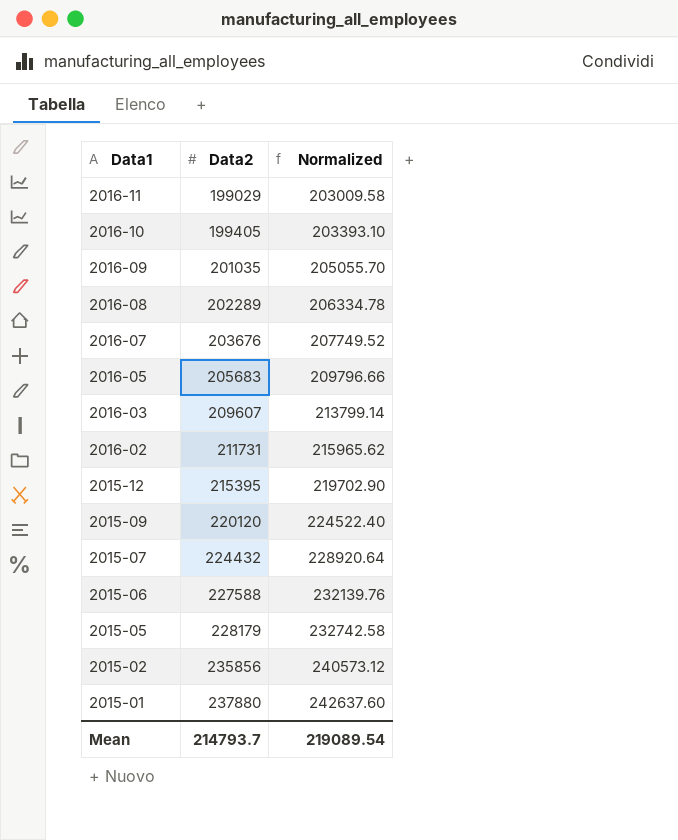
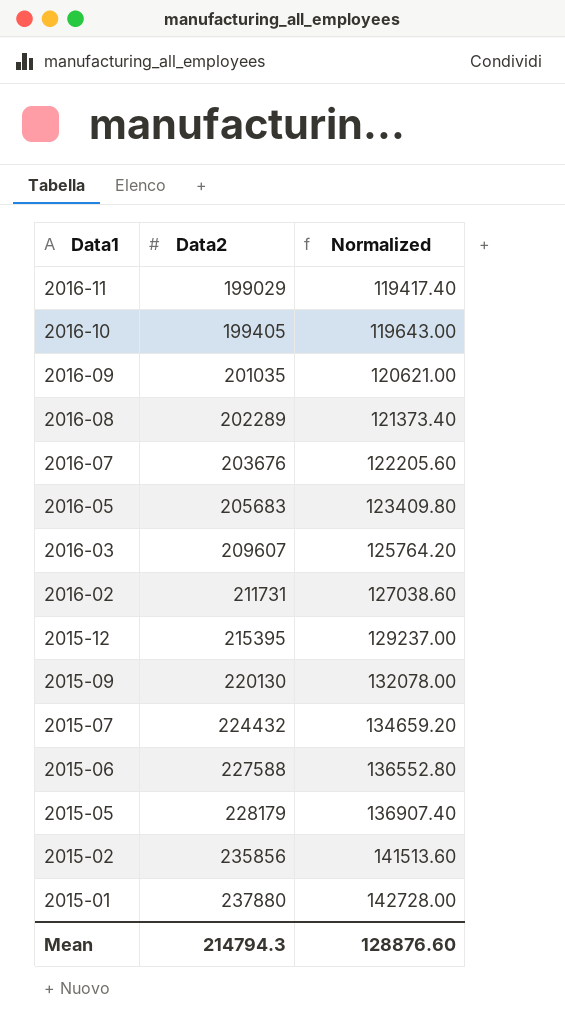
column Normalized | formula: [Data2] * 1.02 -> [Data2] * 0.6
2015-09 | Data2: 220120 -> 220130
Mean | Data2: 214793.7 -> 214794.3
Mean | Normalized: 219089.54 -> 128876.60

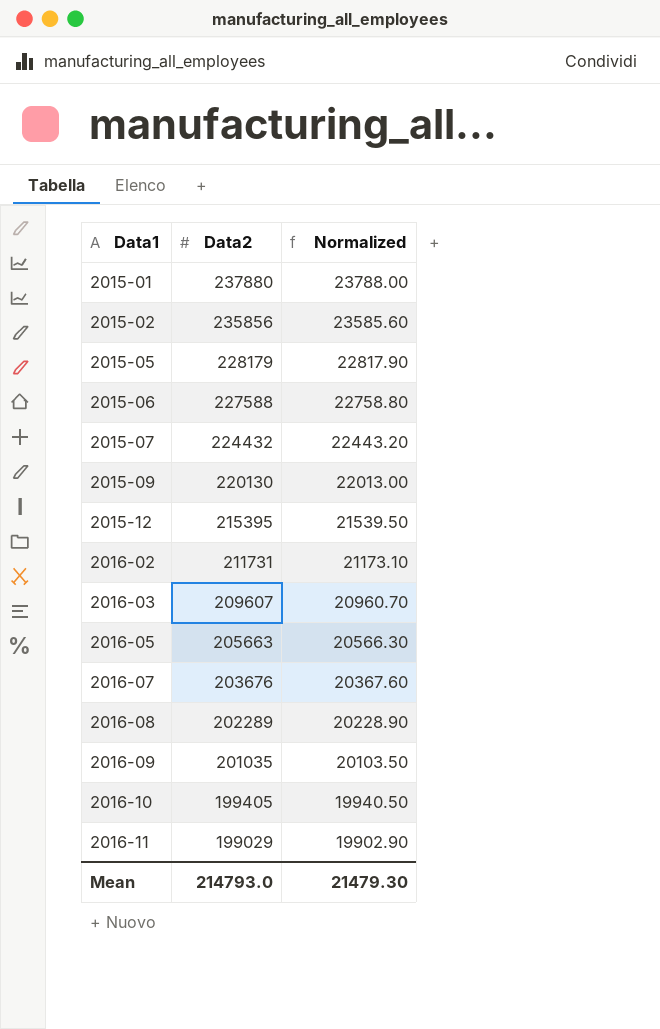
row order: Data1 descending -> Data1 ascending
column Normalized | formula: [Data2] * 0.6 -> [Data2] * 0.1
2016-05 | Data2: 205683 -> 205663
Mean | Data2: 214794.3 -> 214793.0
Mean | Normalized: 128876.60 -> 21479.30

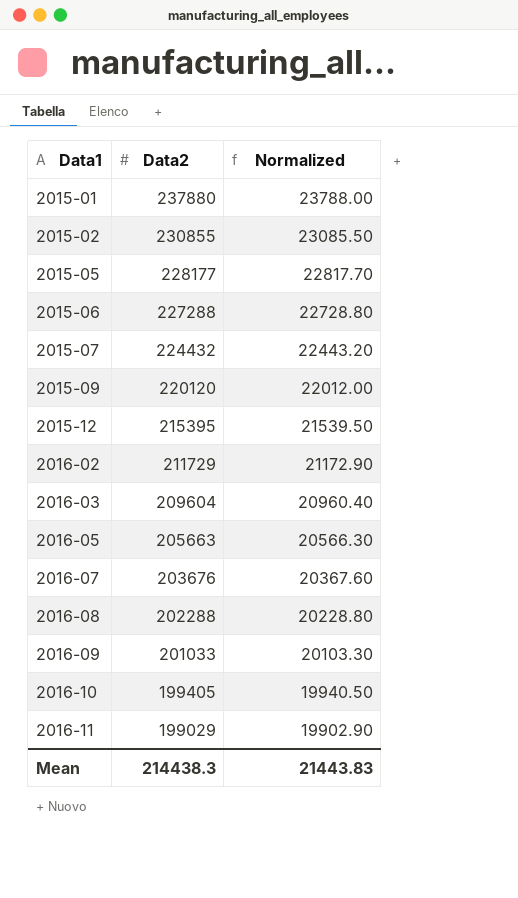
2015-02 | Data2: 235856 -> 230855
2015-02 | Normalized: 23585.60 -> 23085.50
2015-05 | Data2: 228179 -> 228177
2015-05 | Normalized: 22817.90 -> 22817.70
2015-06 | Data2: 227588 -> 227288
2015-06 | Normalized: 22758.80 -> 22728.80
2015-09 | Data2: 220130 -> 220120
2015-09 | Normalized: 22013.00 -> 22012.00
2016-02 | Data2: 211731 -> 211729
2016-02 | Normalized: 21173.10 -> 21172.90
2016-03 | Data2: 209607 -> 209604
2016-03 | Normalized: 20960.70 -> 20960.40
2016-08 | Data2: 202289 -> 202288
2016-08 | Normalized: 20228.90 -> 20228.80
2016-09 | Data2: 201035 -> 201033
2016-09 | Normalized: 20103.50 -> 20103.30
Mean | Data2: 214793.0 -> 214438.3
Mean | Normalized: 21479.30 -> 21443.83

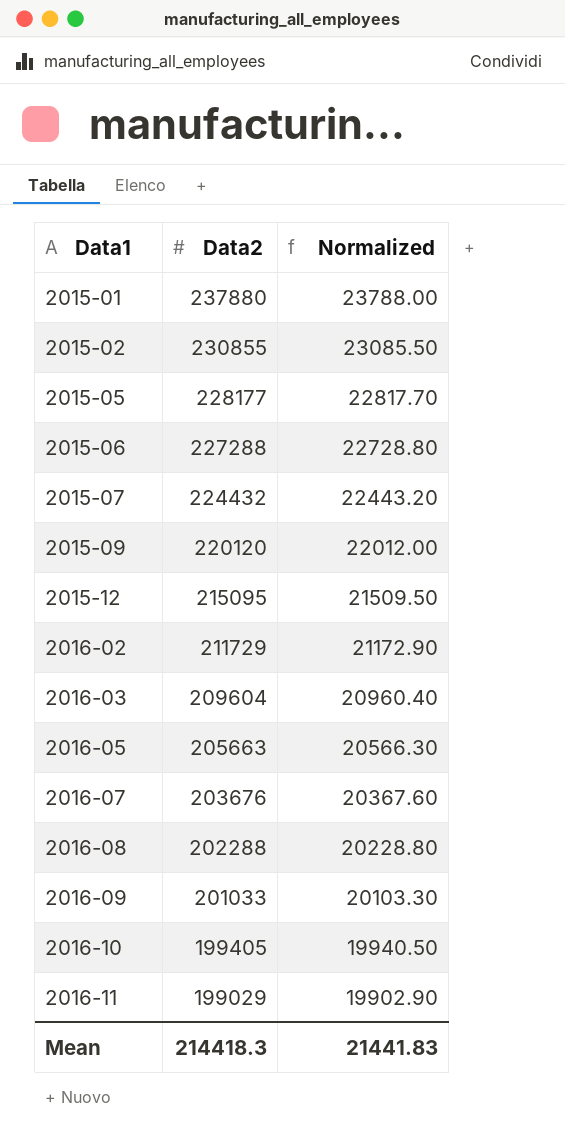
2015-12 | Data2: 215395 -> 215095
2015-12 | Normalized: 21539.50 -> 21509.50
Mean | Data2: 214438.3 -> 214418.3
Mean | Normalized: 21443.83 -> 21441.83

